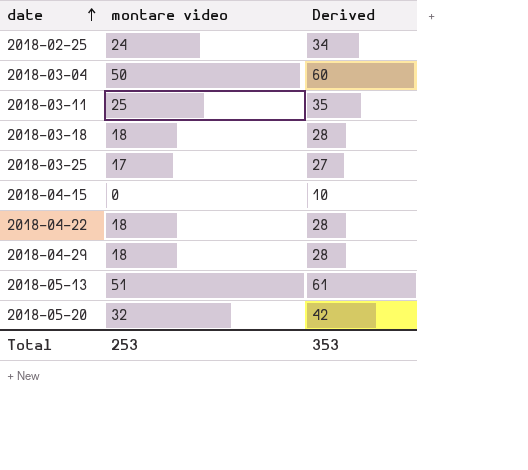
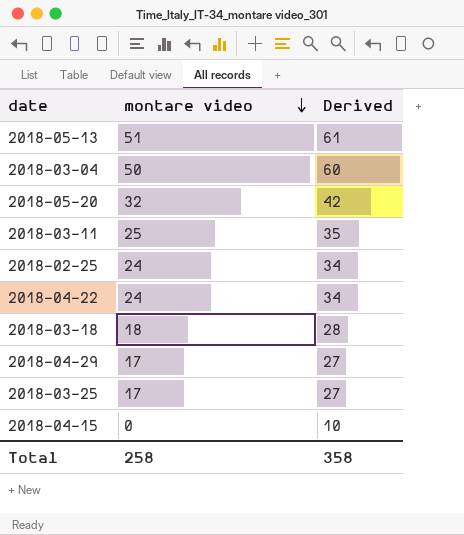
row order: date ascending -> montare video descending
2018-04-22 | montare video: 18 -> 24
2018-04-22 | Derived: 28 -> 34
2018-04-29 | montare video: 18 -> 17
2018-04-29 | Derived: 28 -> 27
Total | montare video: 253 -> 258
Total | Derived: 353 -> 358

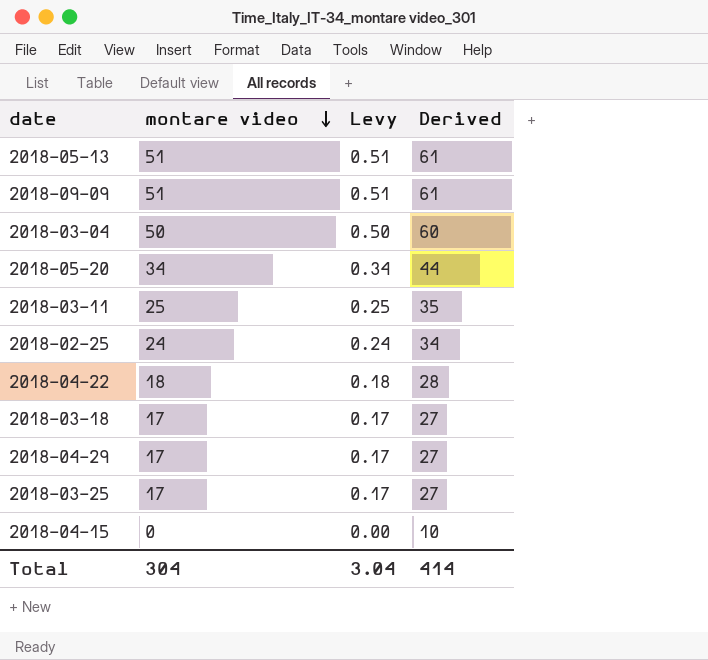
column Levy | formula: none -> [montare video] * 0.01
row 2018-09-09: none -> 51 | 0.51 | 61
2018-05-20 | montare video: 32 -> 34
2018-05-20 | Derived: 42 -> 44
2018-04-22 | montare video: 24 -> 18
2018-04-22 | Derived: 34 -> 28
2018-03-18 | montare video: 18 -> 17
2018-03-18 | Derived: 28 -> 27
Total | montare video: 258 -> 304
Total | Derived: 358 -> 414

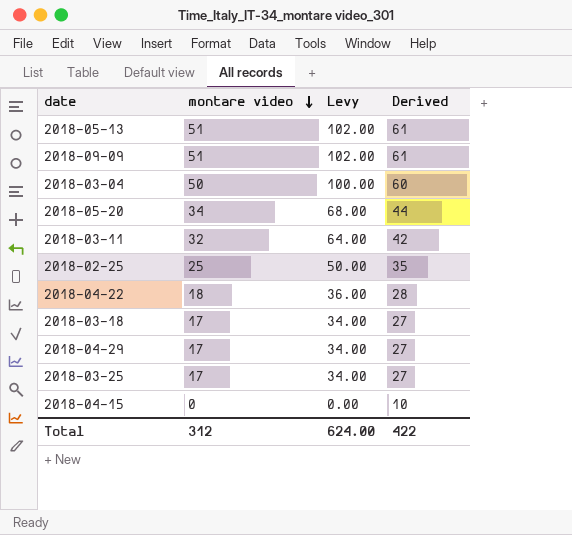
column Levy | formula: [montare video] * 0.01 -> [montare video] * 2
2018-03-11 | montare video: 25 -> 32
2018-03-11 | Derived: 35 -> 42
2018-02-25 | montare video: 24 -> 25
2018-02-25 | Derived: 34 -> 35
Total | montare video: 304 -> 312
Total | Levy: 3.04 -> 624.00
Total | Derived: 414 -> 422

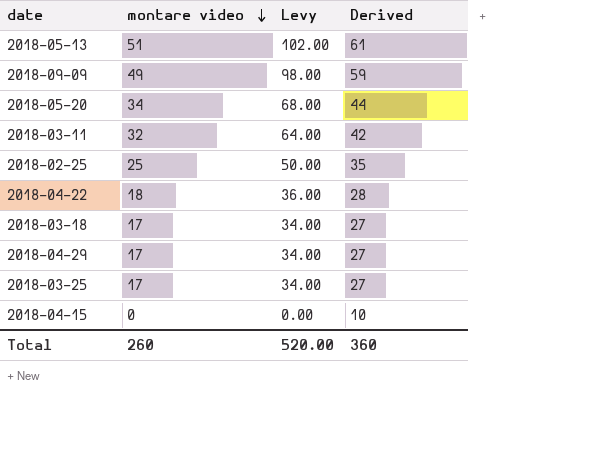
row 2018-03-04: 50 | 100.00 | 60 -> none
2018-09-09 | montare video: 51 -> 49
2018-09-09 | Levy: 102.00 -> 98.00
2018-09-09 | Derived: 61 -> 59
Total | montare video: 312 -> 260
Total | Levy: 624.00 -> 520.00
Total | Derived: 422 -> 360

